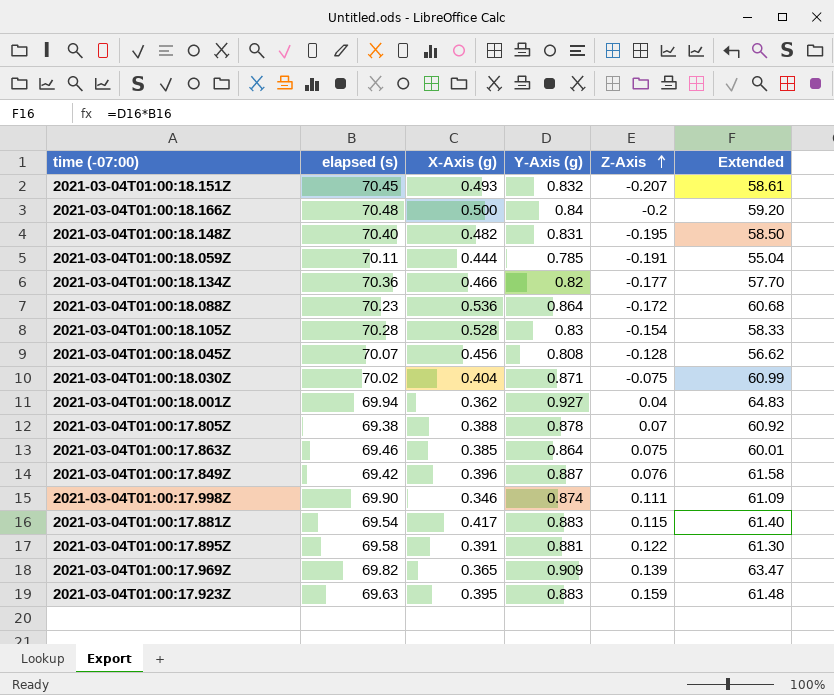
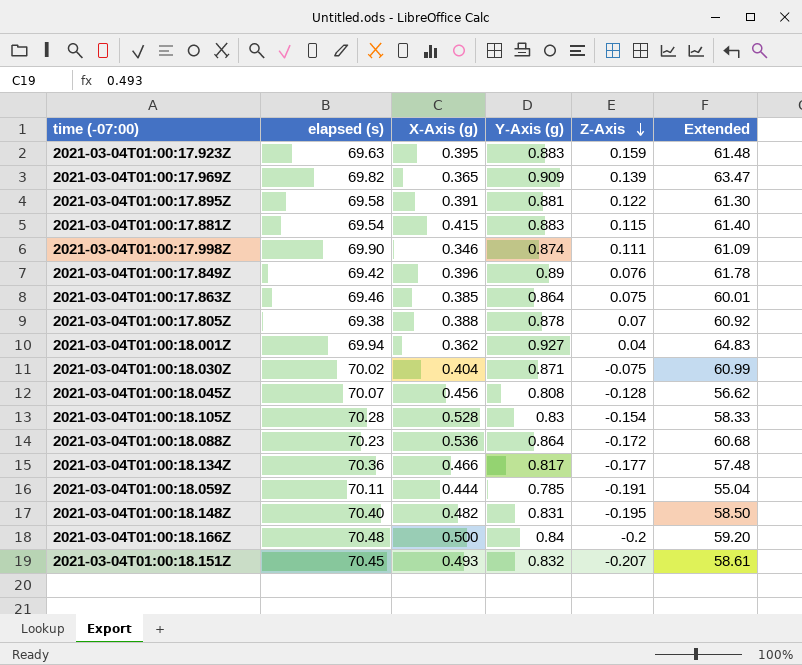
row order: Z-Axis ascending -> Z-Axis descending
2021-03-04T01:00:17.881Z | X-Axis (g): 0.417 -> 0.415
2021-03-04T01:00:17.849Z | Y-Axis (g): 0.887 -> 0.89
2021-03-04T01:00:17.849Z | Extended: 61.58 -> 61.78
2021-03-04T01:00:18.134Z | Y-Axis (g): 0.82 -> 0.817
2021-03-04T01:00:18.134Z | Extended: 57.70 -> 57.48

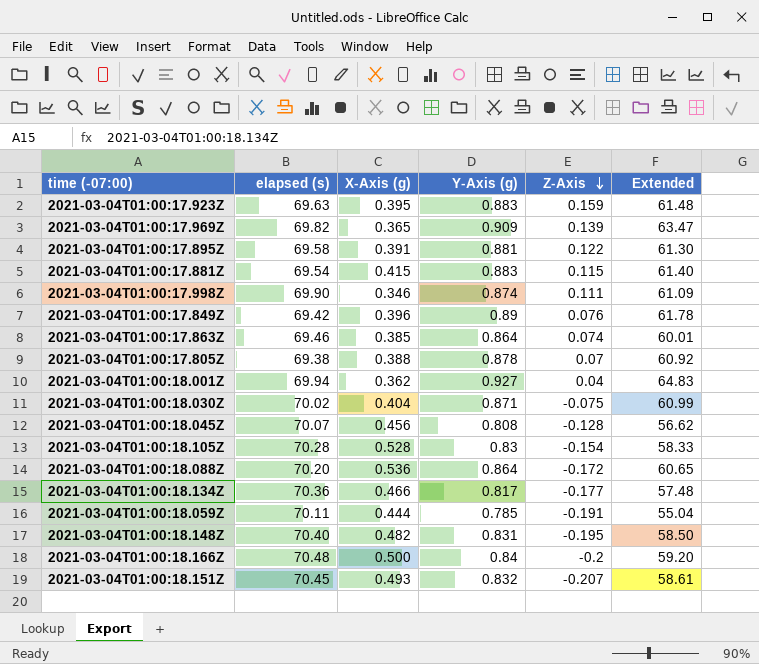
2021-03-04T01:00:17.863Z | Z-Axis: 0.075 -> 0.074
2021-03-04T01:00:18.088Z | elapsed (s): 70.23 -> 70.20
2021-03-04T01:00:18.088Z | Extended: 60.68 -> 60.65

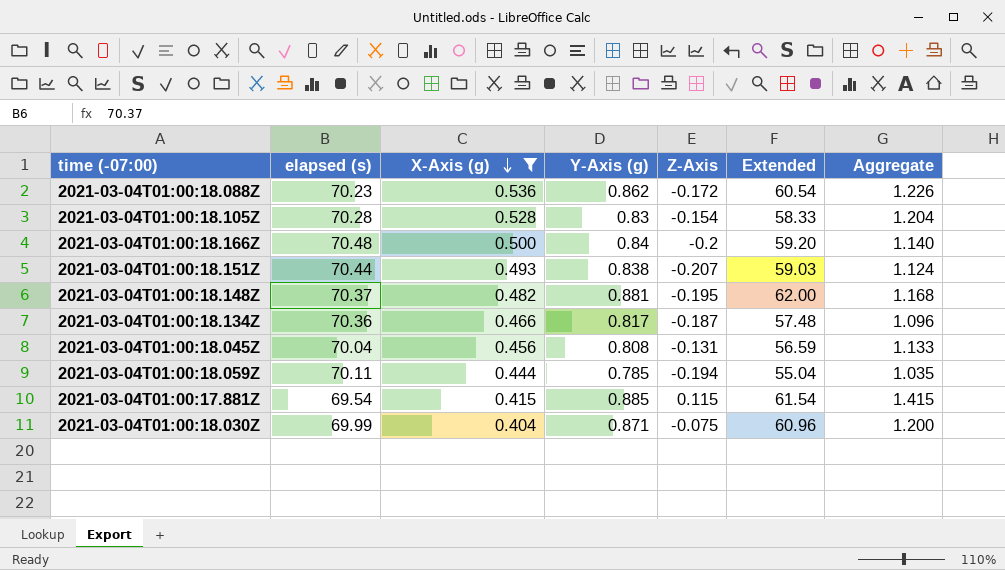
filter: none -> X-Axis (g) >= 0.404
row order: Z-Axis descending -> X-Axis (g) descending
column Aggregate | formula: none -> [X-Axis (g)] + [Y-Axis (g)] + [Z-Axis]
2021-03-04T01:00:18.088Z | elapsed (s): 70.20 -> 70.23
2021-03-04T01:00:18.088Z | Y-Axis (g): 0.864 -> 0.862
2021-03-04T01:00:18.088Z | Extended: 60.65 -> 60.54
2021-03-04T01:00:18.151Z | elapsed (s): 70.45 -> 70.44
2021-03-04T01:00:18.151Z | Y-Axis (g): 0.832 -> 0.838
2021-03-04T01:00:18.151Z | Extended: 58.61 -> 59.03
2021-03-04T01:00:18.148Z | elapsed (s): 70.40 -> 70.37
2021-03-04T01:00:18.148Z | Y-Axis (g): 0.831 -> 0.881
2021-03-04T01:00:18.148Z | Extended: 58.50 -> 62.00
2021-03-04T01:00:18.134Z | Z-Axis: -0.177 -> -0.187
2021-03-04T01:00:18.045Z | elapsed (s): 70.07 -> 70.04
2021-03-04T01:00:18.045Z | Z-Axis: -0.128 -> -0.131
2021-03-04T01:00:18.045Z | Extended: 56.62 -> 56.59
2021-03-04T01:00:18.059Z | Z-Axis: -0.191 -> -0.194
2021-03-04T01:00:17.881Z | Y-Axis (g): 0.883 -> 0.885
2021-03-04T01:00:17.881Z | Extended: 61.40 -> 61.54
2021-03-04T01:00:18.030Z | elapsed (s): 70.02 -> 69.99
2021-03-04T01:00:18.030Z | Extended: 60.99 -> 60.96

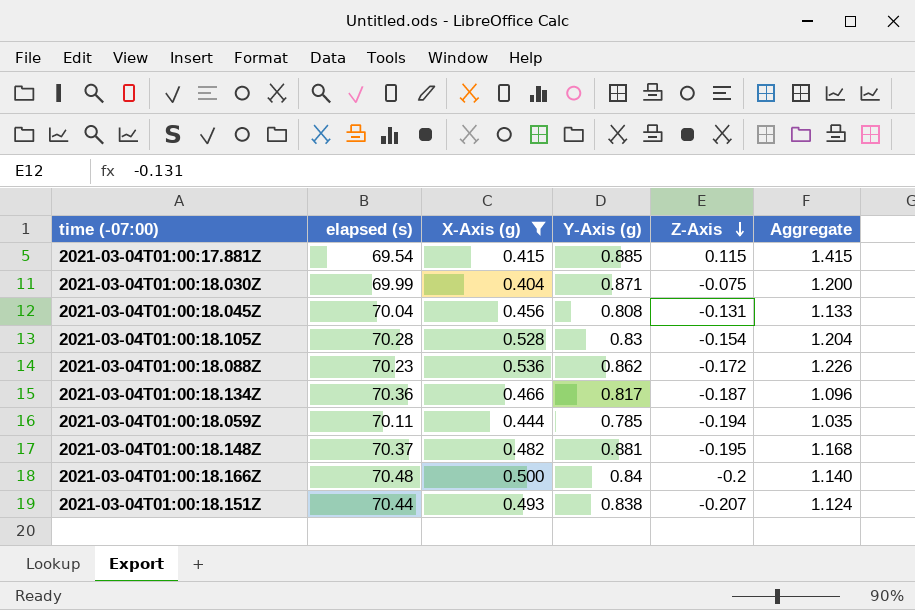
row order: X-Axis (g) descending -> Z-Axis descending
column Extended | formula: [elapsed (s)] * [Y-Axis (g)] -> none

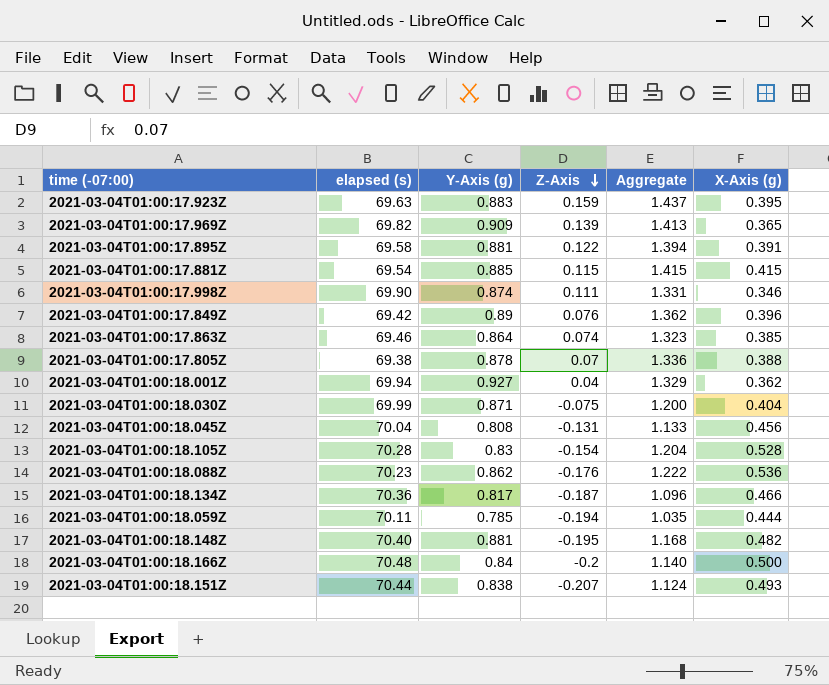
filter: X-Axis (g) >= 0.404 -> none
column X-Axis (g) | position: 3 -> 6
2021-03-04T01:00:18.088Z | Z-Axis: -0.172 -> -0.176
2021-03-04T01:00:18.088Z | Aggregate: 1.226 -> 1.222
2021-03-04T01:00:18.148Z | elapsed (s): 70.37 -> 70.40

